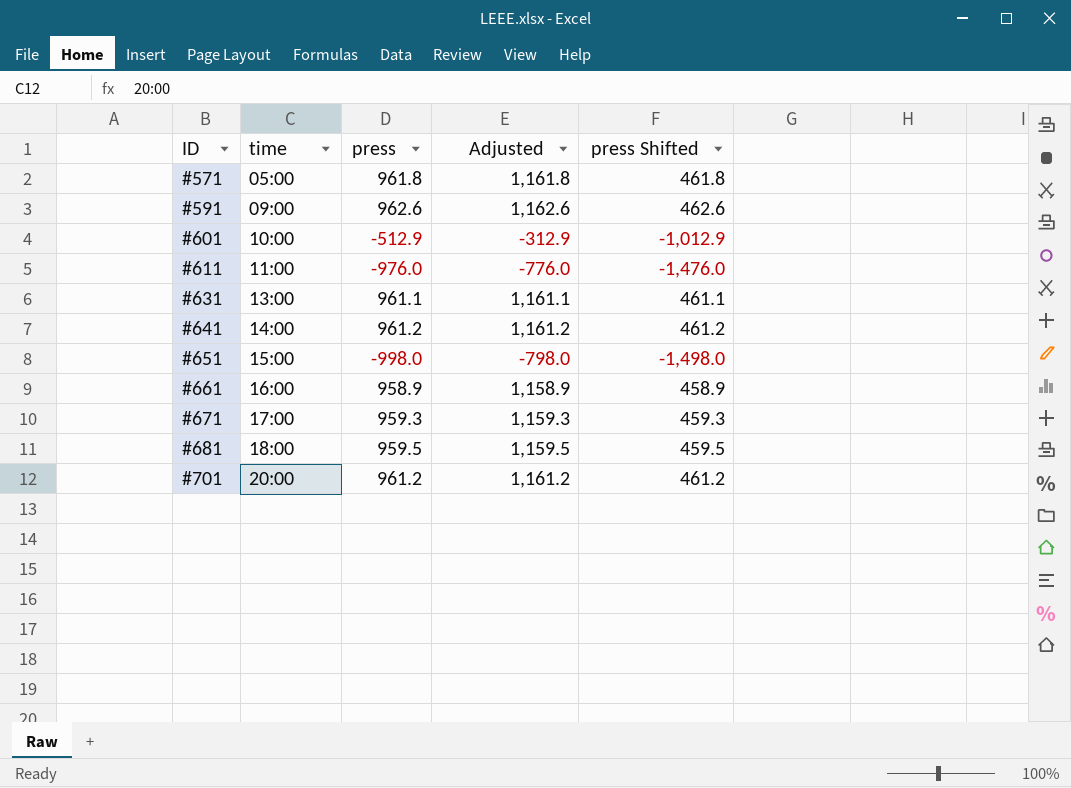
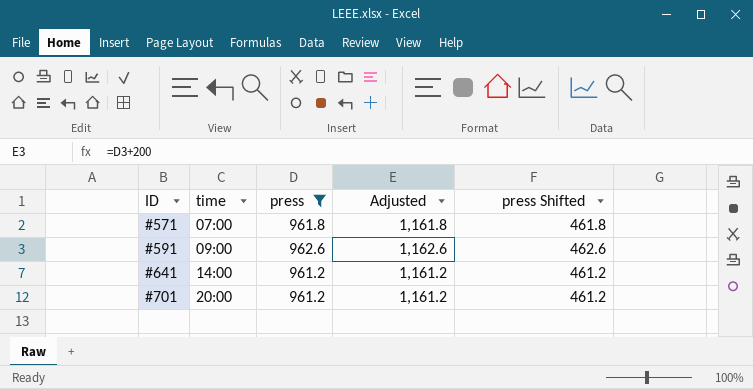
filter: none -> press >= 961.2
#571 | time: 05:00 -> 07:00

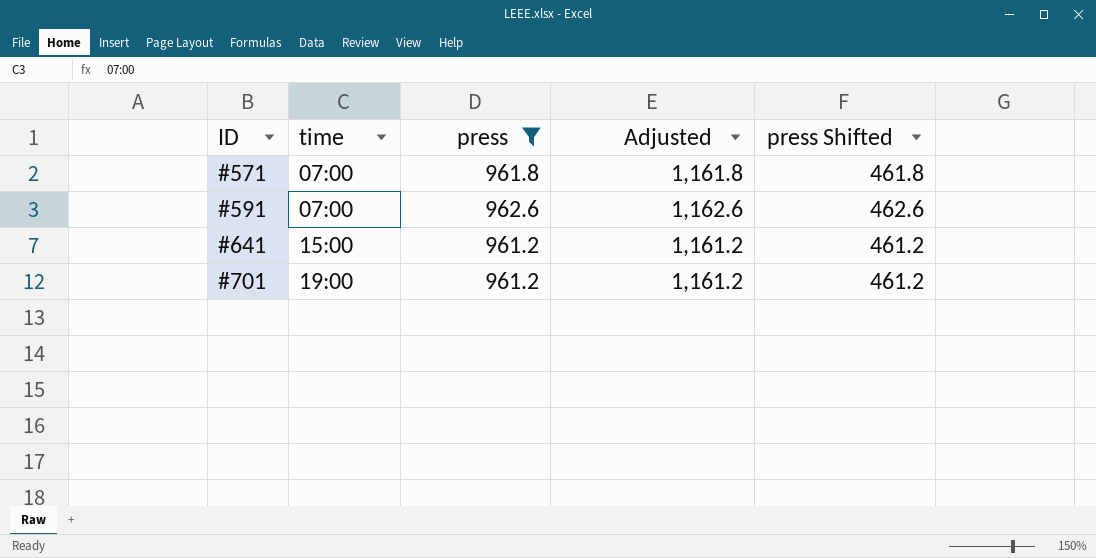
#591 | time: 09:00 -> 07:00
#641 | time: 14:00 -> 15:00
#701 | time: 20:00 -> 19:00

